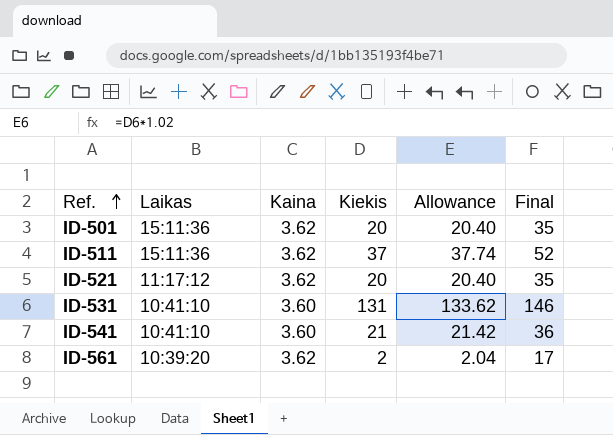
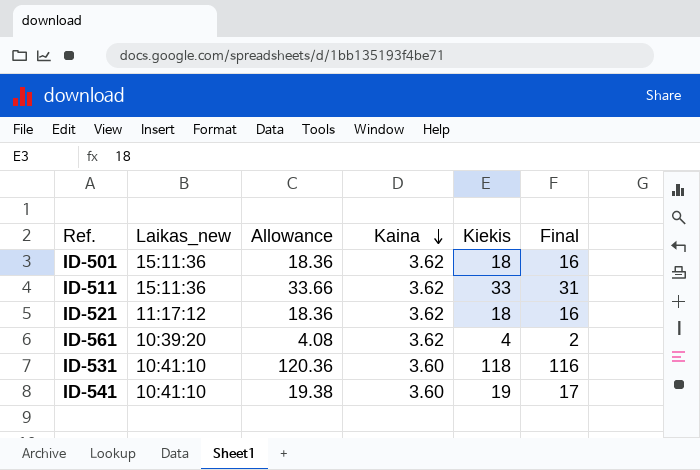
row order: Ref. ascending -> Kaina descending
column name: Laikas -> Laikas_new
column Allowance | position: 5 -> 3
column Final | formula: [Kiekis] + 15 -> [Kiekis] - 2
ID-501 | Allowance: 20.40 -> 18.36
ID-501 | Kiekis: 20 -> 18
ID-511 | Allowance: 37.74 -> 33.66
ID-511 | Kiekis: 37 -> 33
ID-521 | Allowance: 20.40 -> 18.36
ID-521 | Kiekis: 20 -> 18
ID-561 | Allowance: 2.04 -> 4.08
ID-561 | Kiekis: 2 -> 4
ID-531 | Allowance: 133.62 -> 120.36
ID-531 | Kiekis: 131 -> 118
ID-541 | Allowance: 21.42 -> 19.38
ID-541 | Kiekis: 21 -> 19

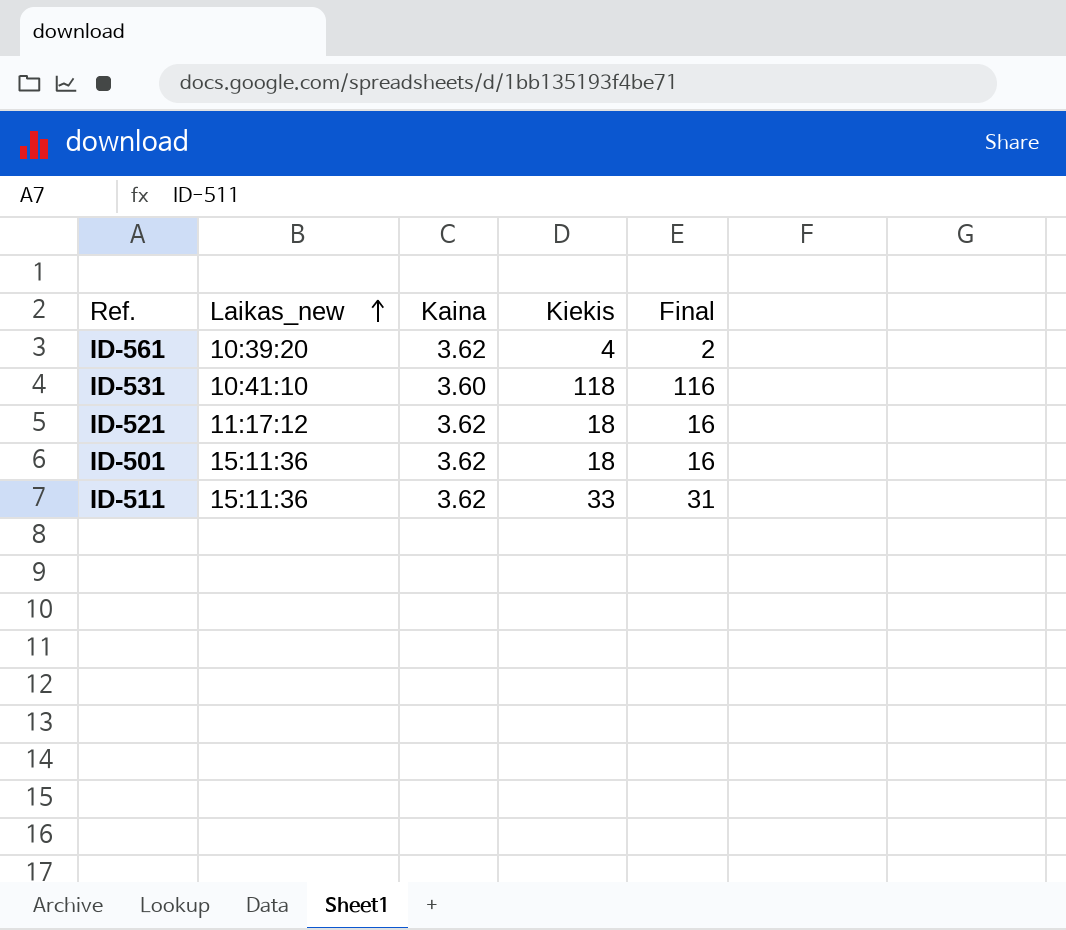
row order: Kaina descending -> Laikas_new ascending
column Allowance | formula: [Kiekis] * 1.02 -> none
row ID-541: 10:41:10 | 19.38 | 3.60 | 19 | 17 -> none

